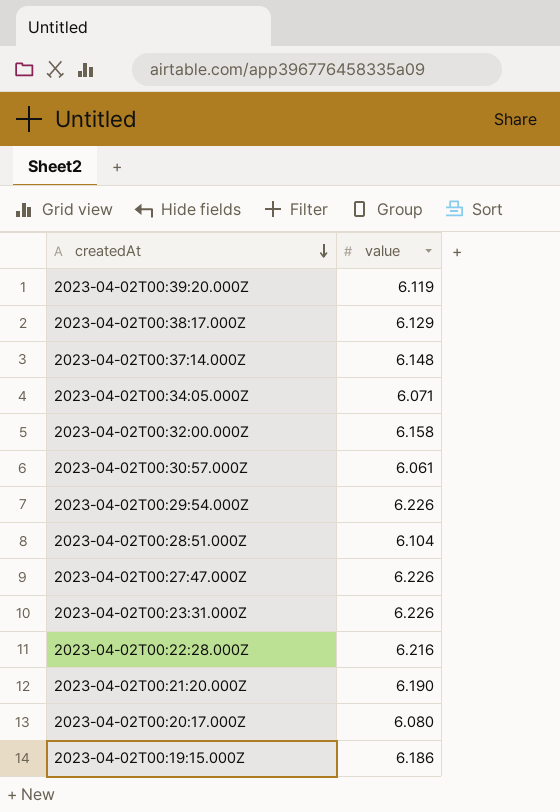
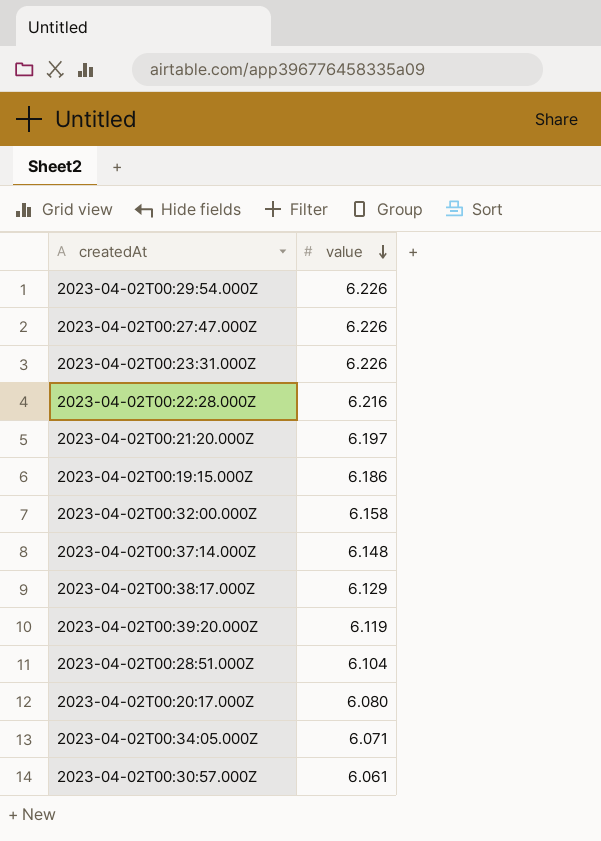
row order: createdAt descending -> value descending
2023-04-02T00:21:20.000Z | value: 6.190 -> 6.197

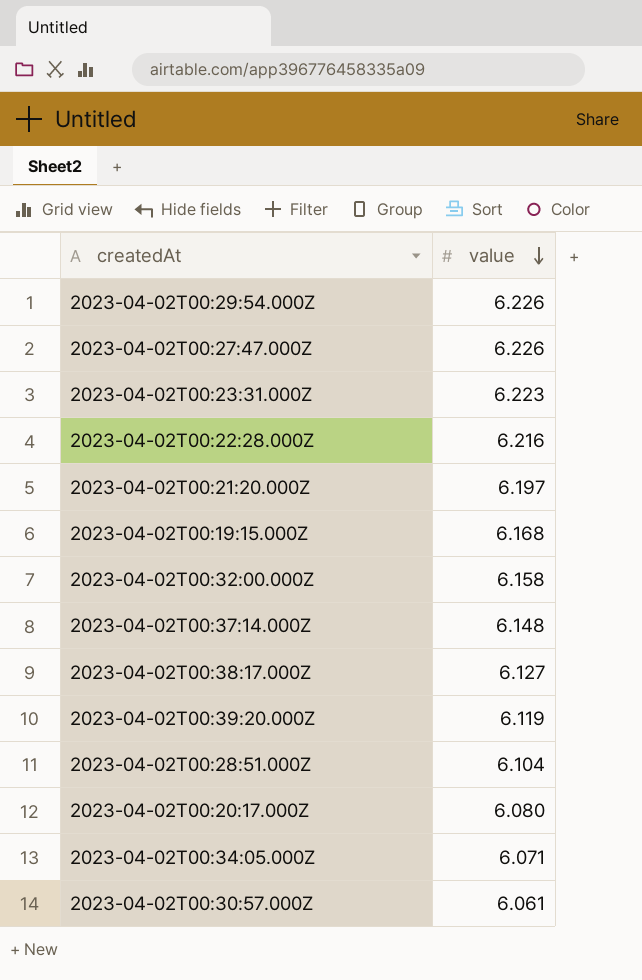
2023-04-02T00:23:31.000Z | value: 6.226 -> 6.223
2023-04-02T00:19:15.000Z | value: 6.186 -> 6.168
2023-04-02T00:38:17.000Z | value: 6.129 -> 6.127

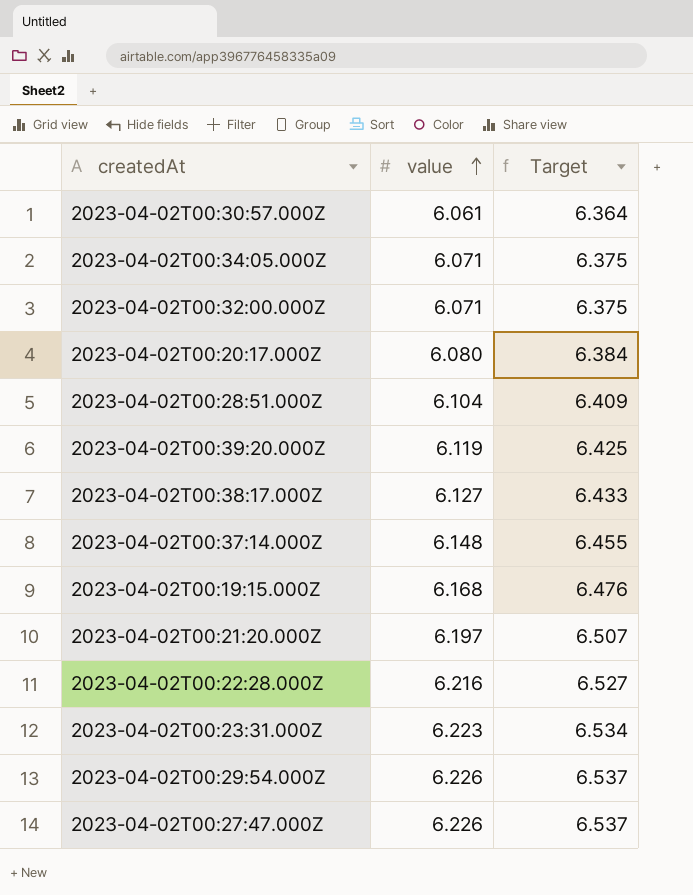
row order: value descending -> value ascending
column Target | formula: none -> [value] * 1.05
2023-04-02T00:32:00.000Z | value: 6.158 -> 6.071

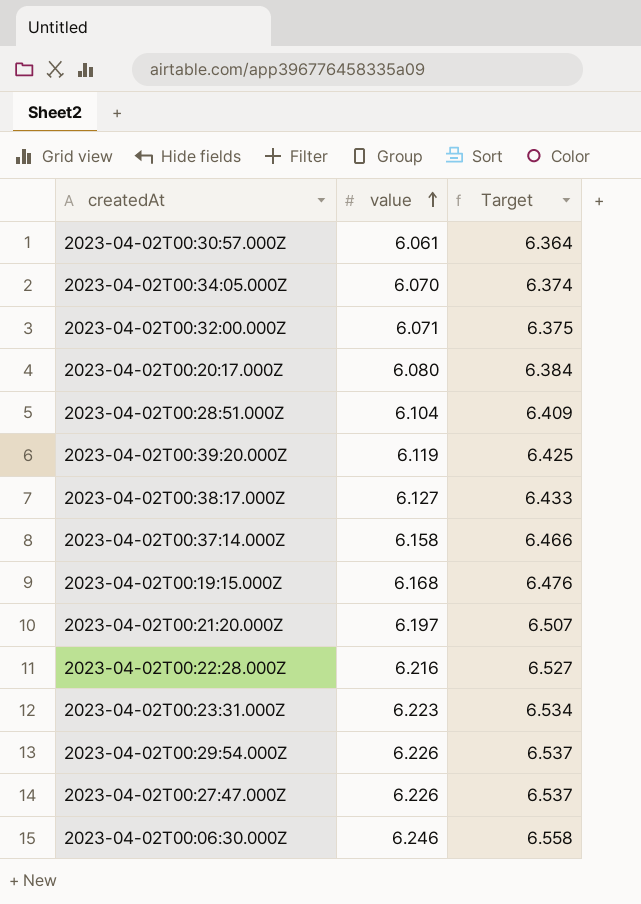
2023-04-02T00:34:05.000Z | value: 6.071 -> 6.070
2023-04-02T00:34:05.000Z | Target: 6.375 -> 6.374
2023-04-02T00:37:14.000Z | value: 6.148 -> 6.158
2023-04-02T00:37:14.000Z | Target: 6.455 -> 6.466
row 2023-04-02T00:06:30.000Z: none -> 6.246 | 6.558

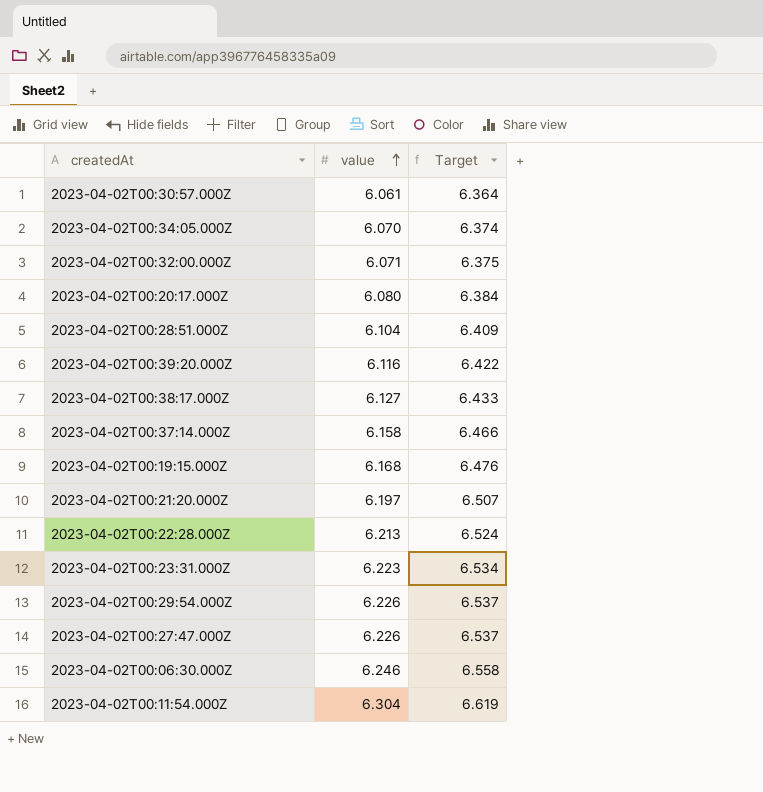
2023-04-02T00:39:20.000Z | value: 6.119 -> 6.116
2023-04-02T00:39:20.000Z | Target: 6.425 -> 6.422
2023-04-02T00:22:28.000Z | value: 6.216 -> 6.213
2023-04-02T00:22:28.000Z | Target: 6.527 -> 6.524
row 2023-04-02T00:11:54.000Z: none -> 6.304 | 6.619

